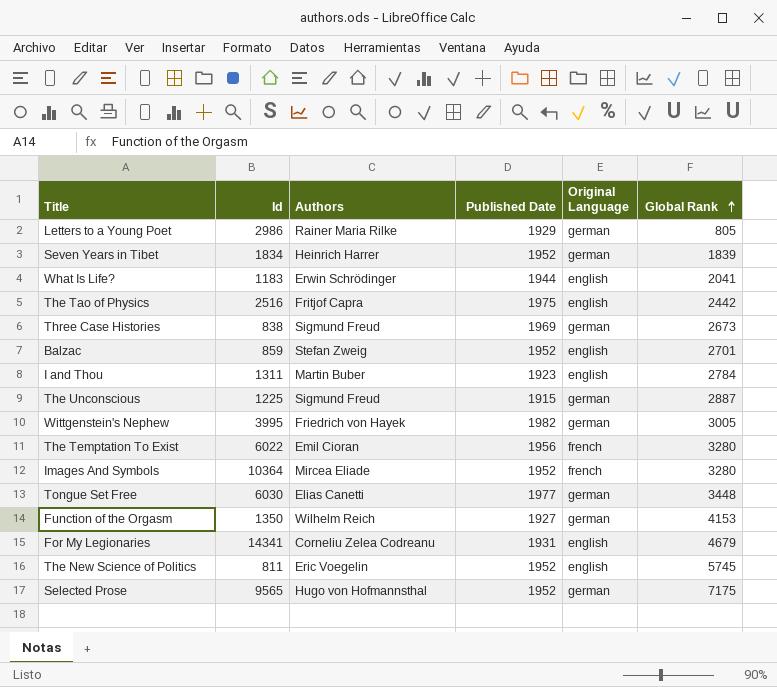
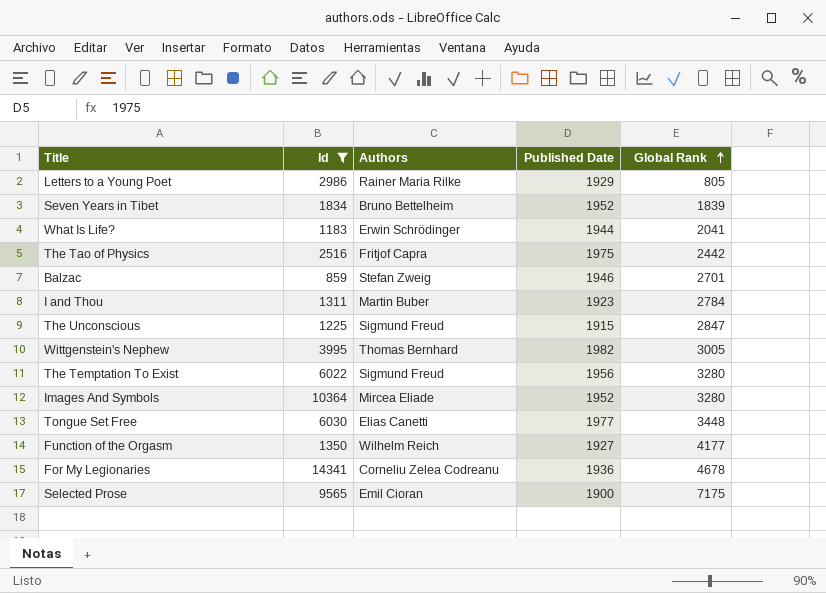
filter: none -> Id >= 859
column Original Language | position: 5 -> none
Seven Years in Tibet | Authors: Heinrich Harrer -> Bruno Bettelheim
Balzac | Published Date: 1952 -> 1946
The Unconscious | Global Rank: 2887 -> 2847
Wittgenstein's Nephew | Authors: Friedrich von Hayek -> Thomas Bernhard
The Temptation To Exist | Authors: Emil Cioran -> Sigmund Freud
Function of the Orgasm | Global Rank: 4153 -> 4177
For My Legionaries | Published Date: 1931 -> 1936
For My Legionaries | Global Rank: 4679 -> 4678
Selected Prose | Authors: Hugo von Hofmannsthal -> Emil Cioran
Selected Prose | Published Date: 1952 -> 1900

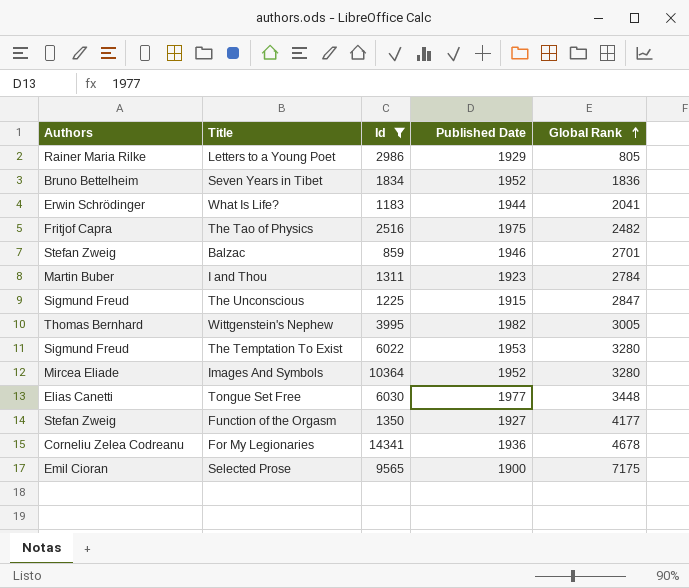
column Authors | position: 3 -> 1
Seven Years in Tibet | Global Rank: 1839 -> 1836
The Tao of Physics | Global Rank: 2442 -> 2482
The Temptation To Exist | Published Date: 1956 -> 1953
Function of the Orgasm | Authors: Wilhelm Reich -> Stefan Zweig

